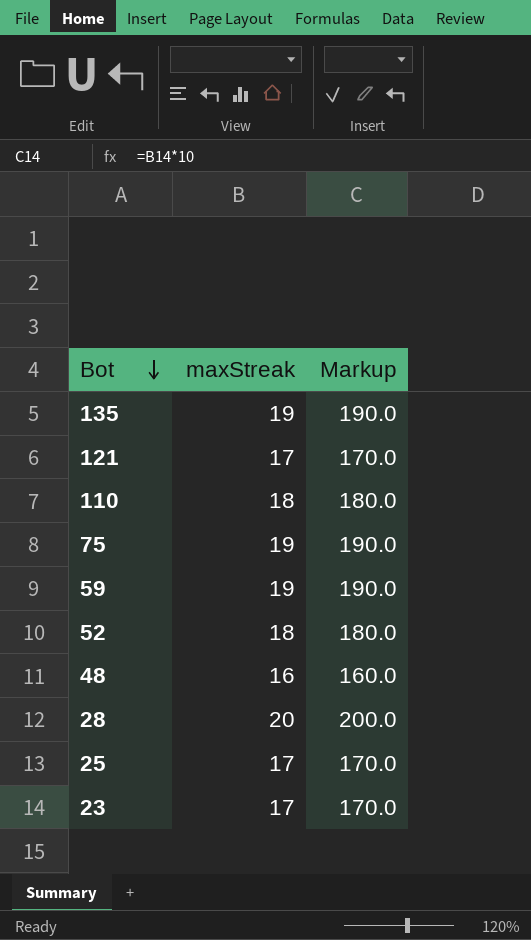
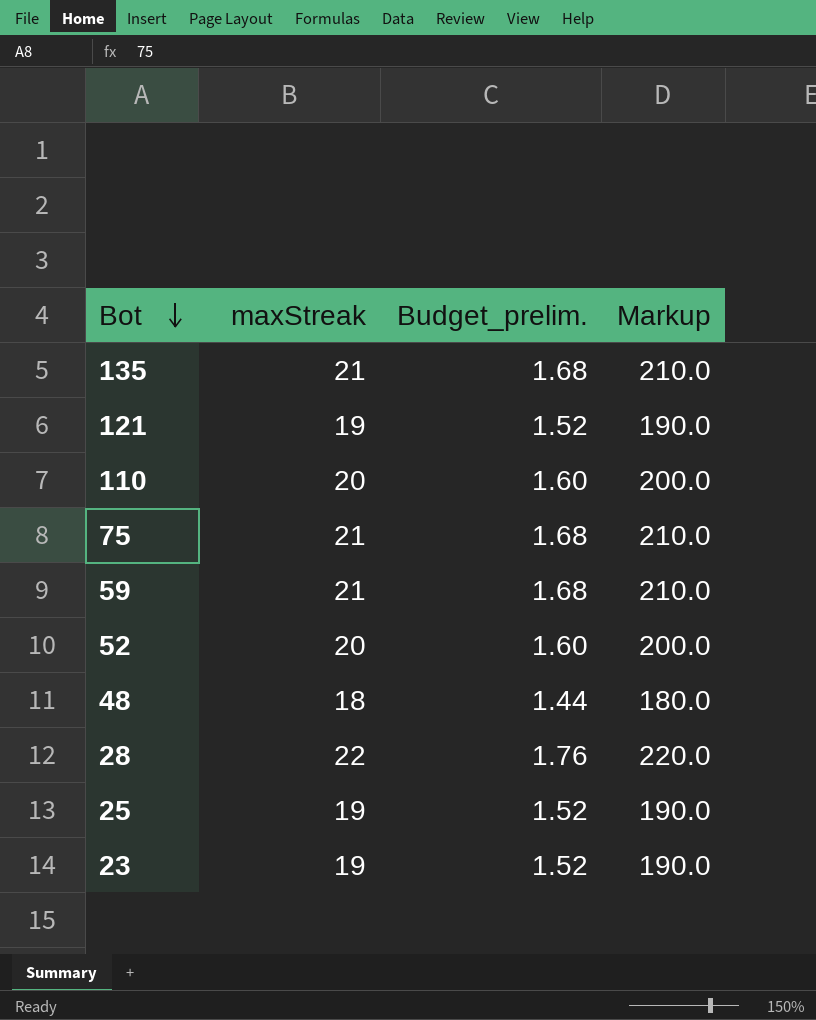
column Budget_prelim. | formula: none -> [maxStreak] * 0.08
135 | maxStreak: 19 -> 21
135 | Markup: 190.0 -> 210.0
121 | maxStreak: 17 -> 19
121 | Markup: 170.0 -> 190.0
110 | maxStreak: 18 -> 20
110 | Markup: 180.0 -> 200.0
75 | maxStreak: 19 -> 21
75 | Markup: 190.0 -> 210.0
59 | maxStreak: 19 -> 21
59 | Markup: 190.0 -> 210.0
52 | maxStreak: 18 -> 20
52 | Markup: 180.0 -> 200.0
48 | maxStreak: 16 -> 18
48 | Markup: 160.0 -> 180.0
28 | maxStreak: 20 -> 22
28 | Markup: 200.0 -> 220.0
25 | maxStreak: 17 -> 19
25 | Markup: 170.0 -> 190.0
23 | maxStreak: 17 -> 19
23 | Markup: 170.0 -> 190.0

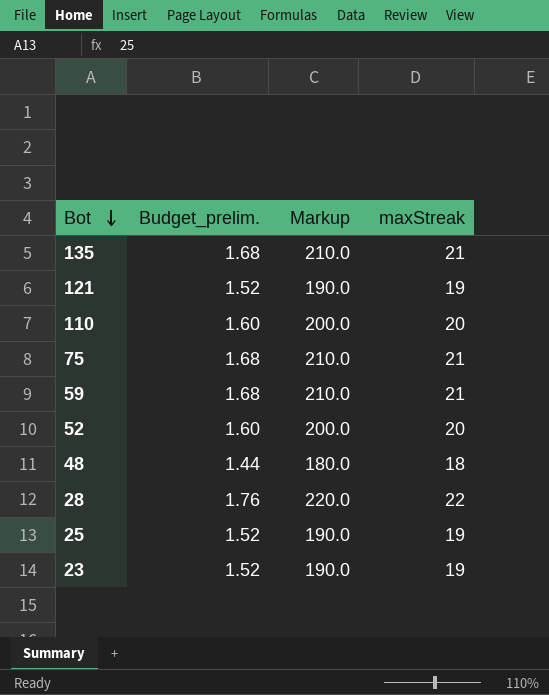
column maxStreak | position: 2 -> 4

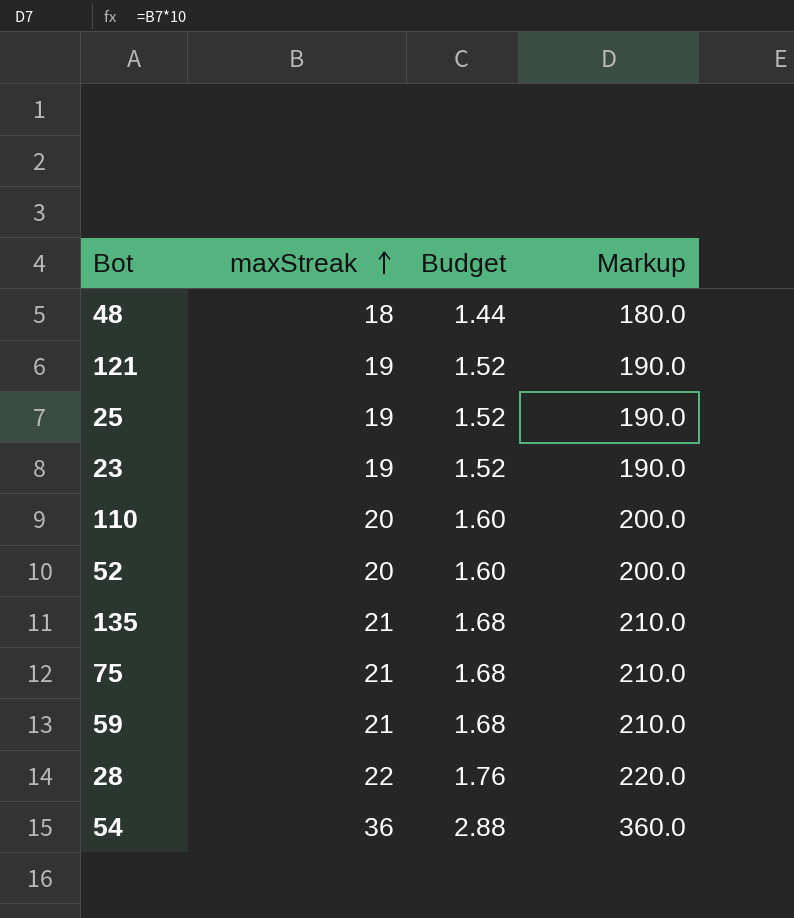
row order: Bot descending -> maxStreak ascending
column maxStreak | position: 4 -> 2
column name: Budget_prelim. -> Budget
row 54: none -> 36 | 2.88 | 360.0

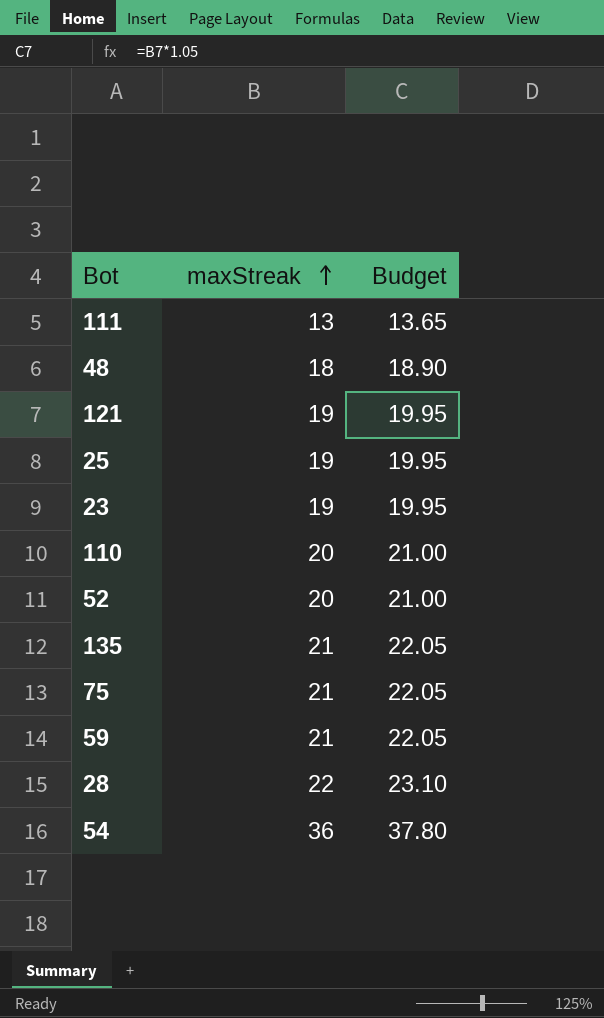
column Markup | formula: [maxStreak] * 10 -> none
column Budget | formula: [maxStreak] * 0.08 -> [maxStreak] * 1.05
row 111: none -> 13 | 13.65

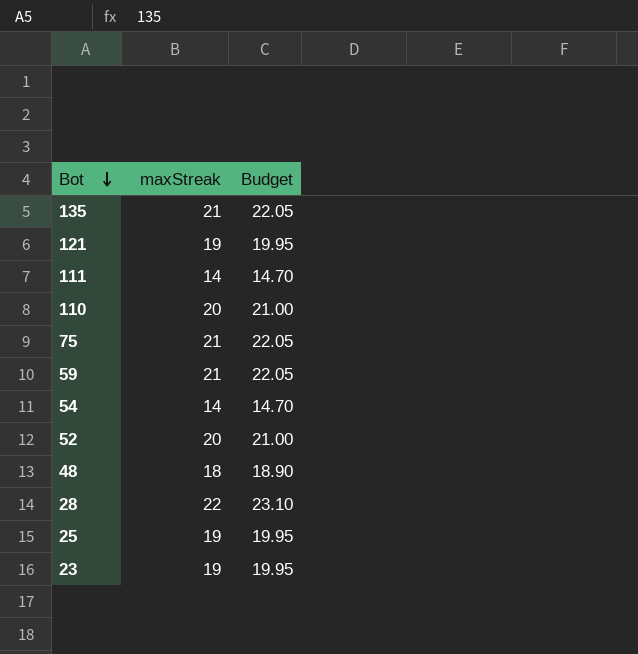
row order: maxStreak ascending -> Bot descending
111 | maxStreak: 13 -> 14
111 | Budget: 13.65 -> 14.70
54 | maxStreak: 36 -> 14
54 | Budget: 37.80 -> 14.70

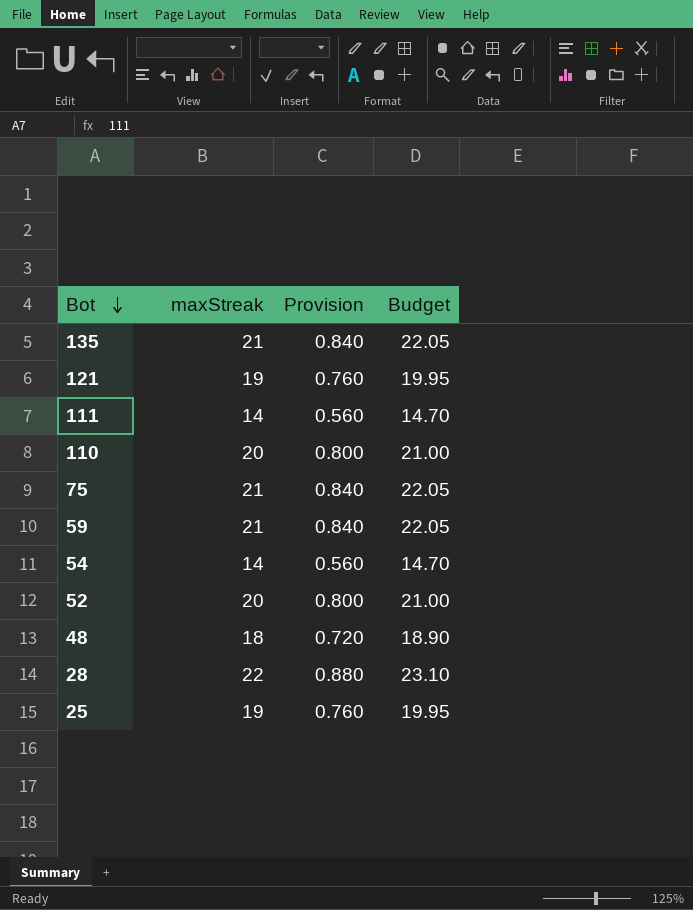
column Provision | formula: none -> [maxStreak] * 0.04
row 23: 19 | 19.95 -> none

